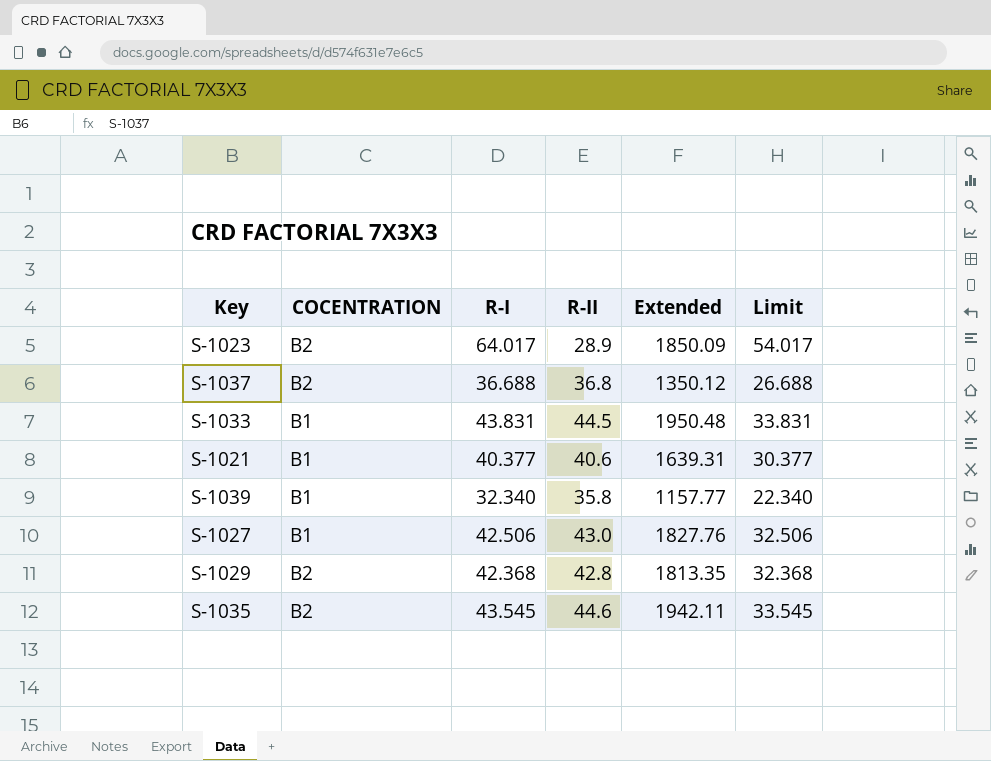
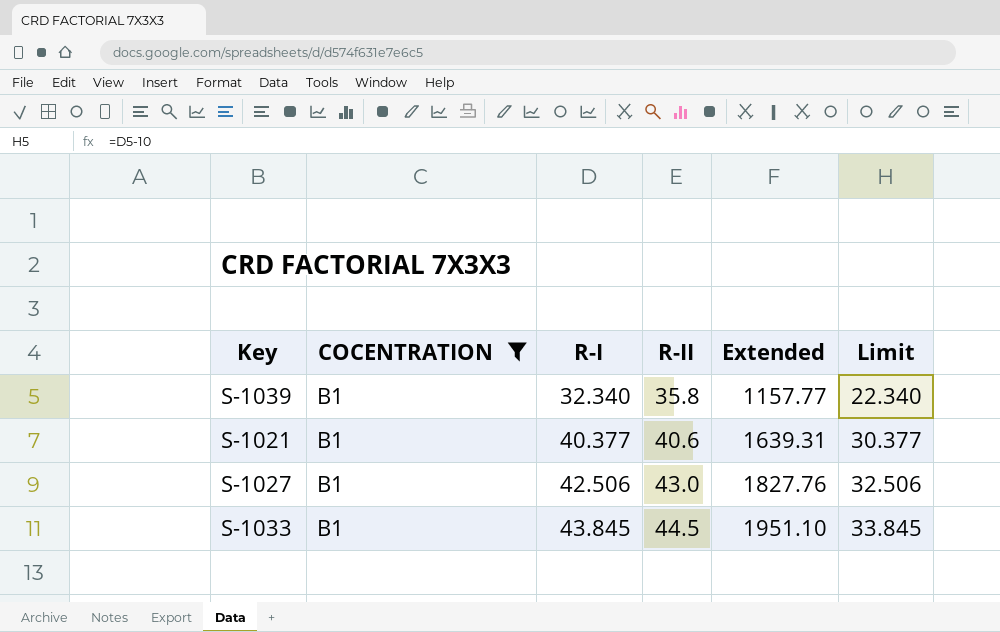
filter: none -> COCENTRATION = B1
row order: none -> R-I ascending
S-1033 | R-I: 43.831 -> 43.845
S-1033 | Extended: 1950.48 -> 1951.10
S-1033 | Limit: 33.831 -> 33.845

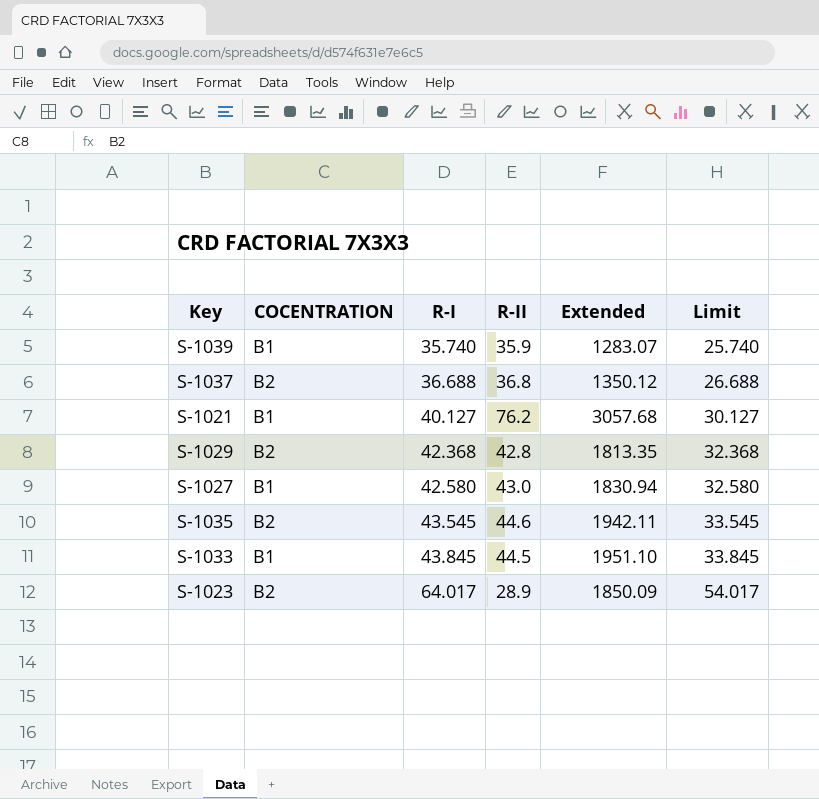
filter: COCENTRATION = B1 -> none
S-1039 | R-I: 32.340 -> 35.740
S-1039 | R-II: 35.8 -> 35.9
S-1039 | Extended: 1157.77 -> 1283.07
S-1039 | Limit: 22.340 -> 25.740
S-1021 | R-I: 40.377 -> 40.127
S-1021 | R-II: 40.6 -> 76.2
S-1021 | Extended: 1639.31 -> 3057.68
S-1021 | Limit: 30.377 -> 30.127
S-1027 | R-I: 42.506 -> 42.580
S-1027 | Extended: 1827.76 -> 1830.94
S-1027 | Limit: 32.506 -> 32.580

